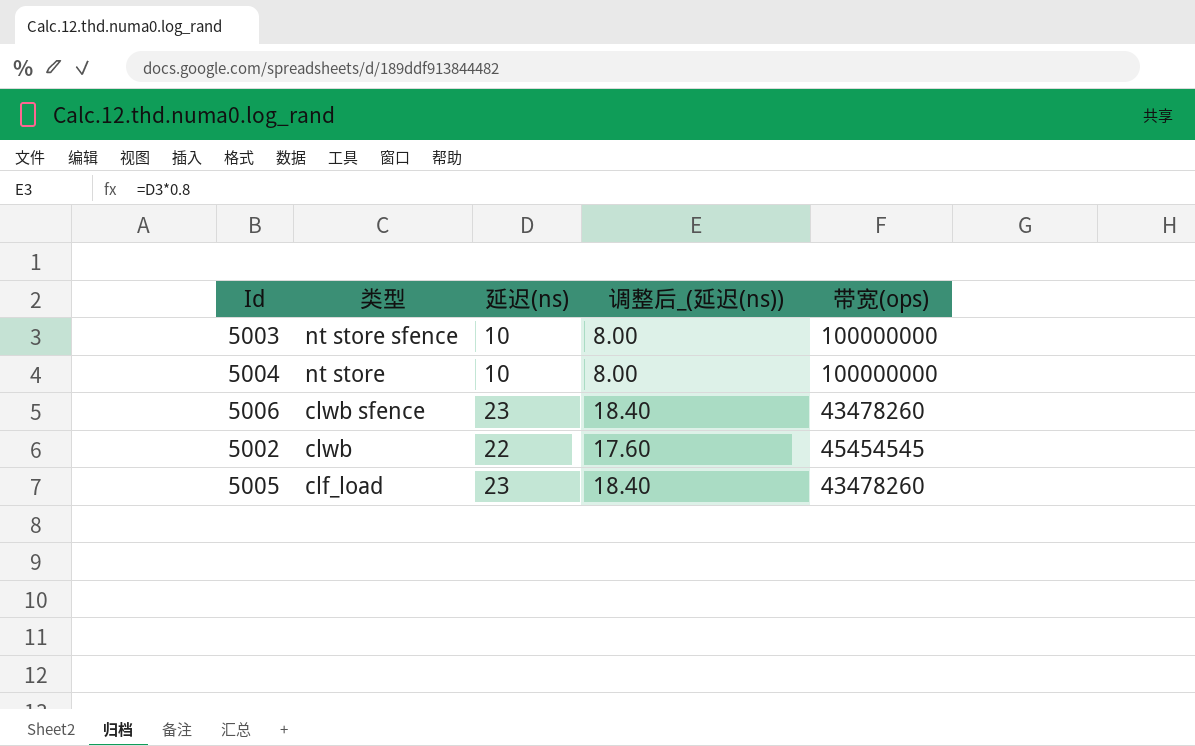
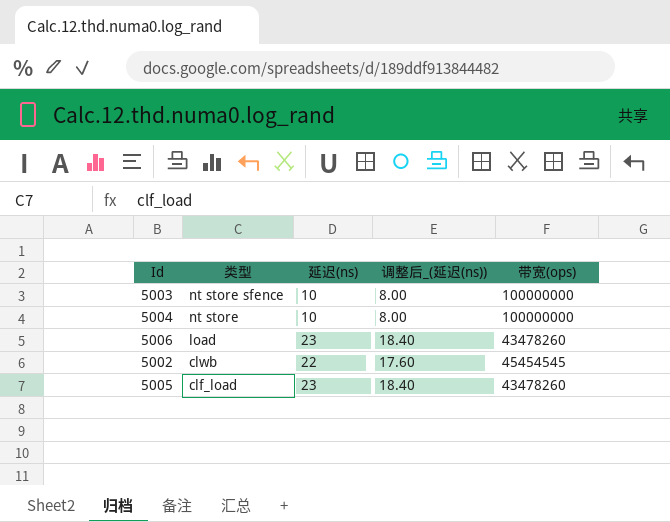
5006 | 类型: clwb sfence -> load

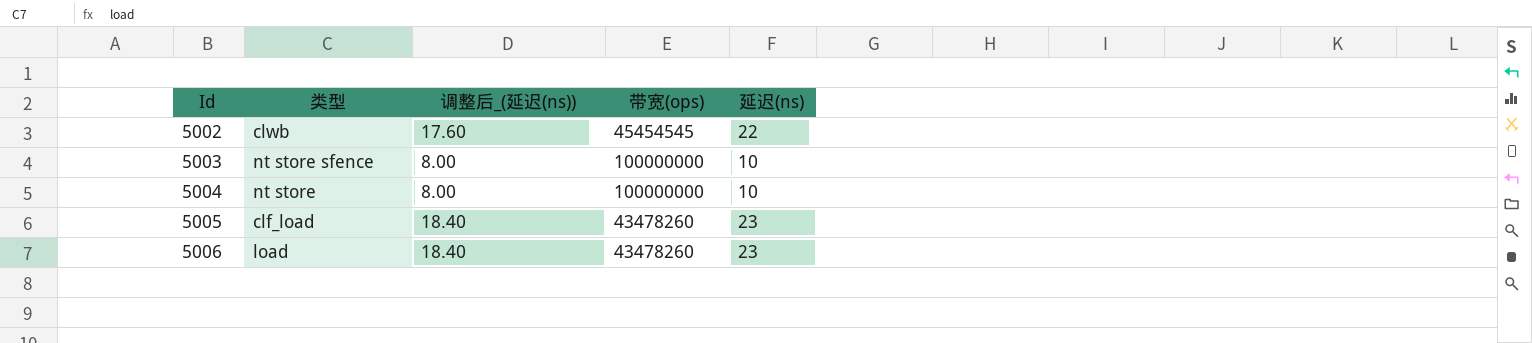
row order: 类型 descending -> Id ascending
column 延迟(ns) | position: 3 -> 5

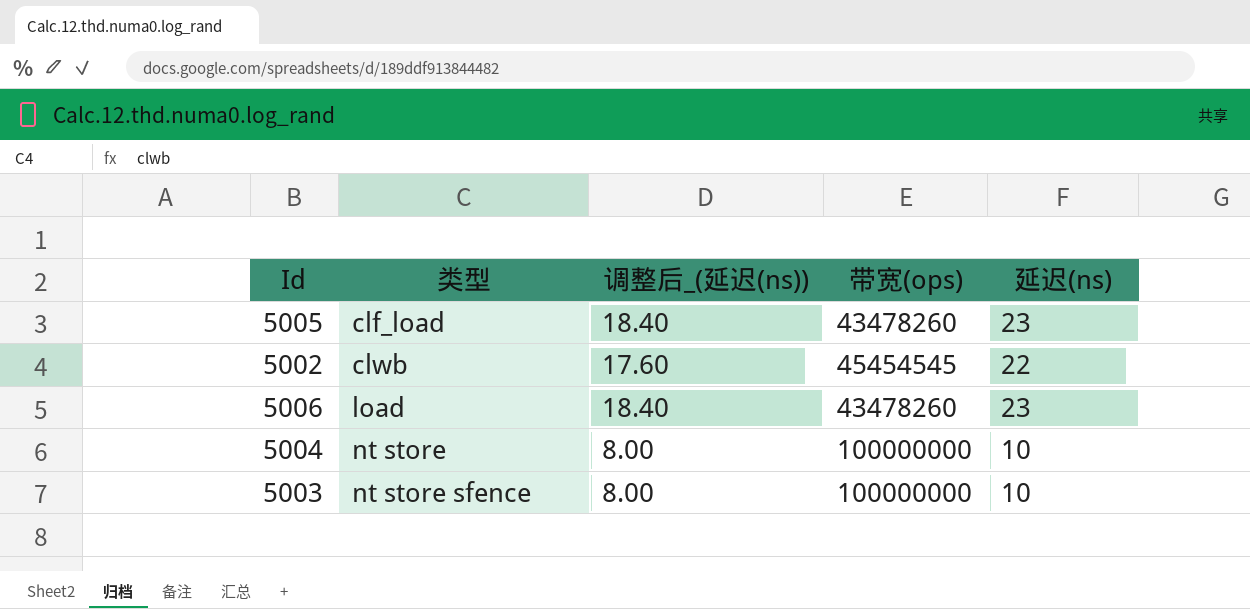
row order: Id ascending -> 类型 ascending

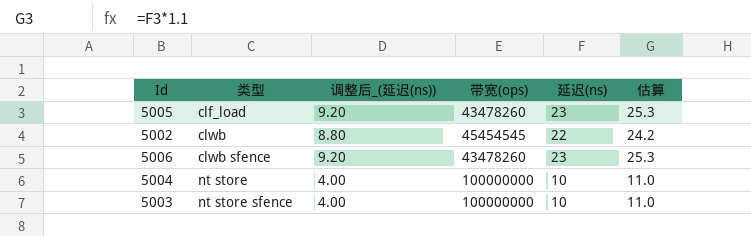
column 调整后_(延迟(ns)) | formula: [延迟(ns)] * 0.8 -> [延迟(ns)] * 0.4
column 估算 | formula: none -> [延迟(ns)] * 1.1
5006 | 类型: load -> clwb sfence

